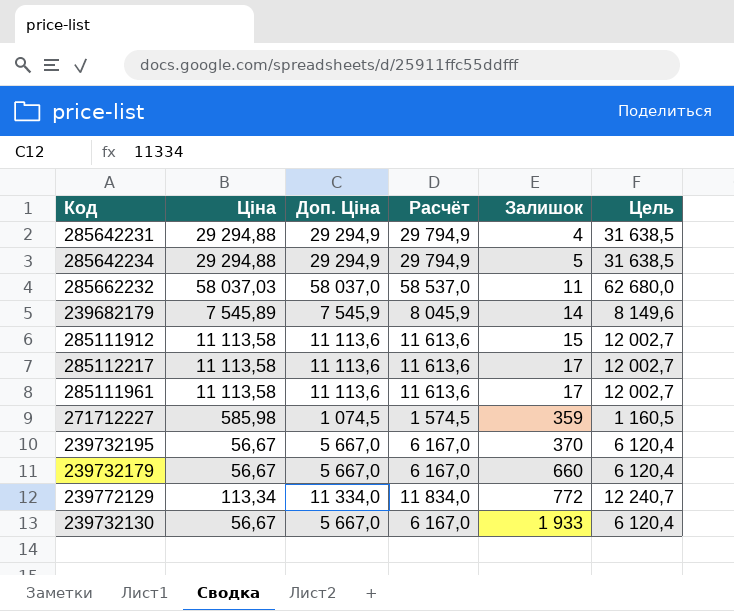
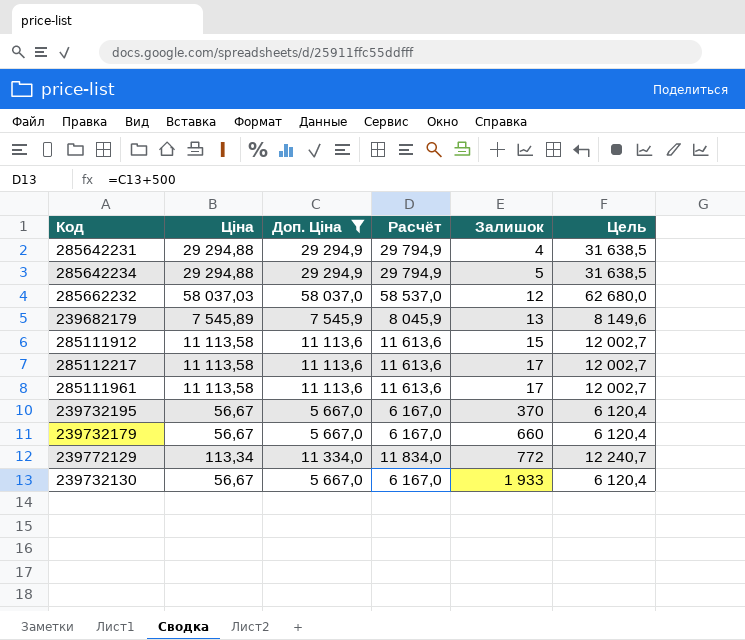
filter: none -> Доп. Ціна != 1 074,5
285662232 | Залишок: 11 -> 12
239682179 | Залишок: 14 -> 13

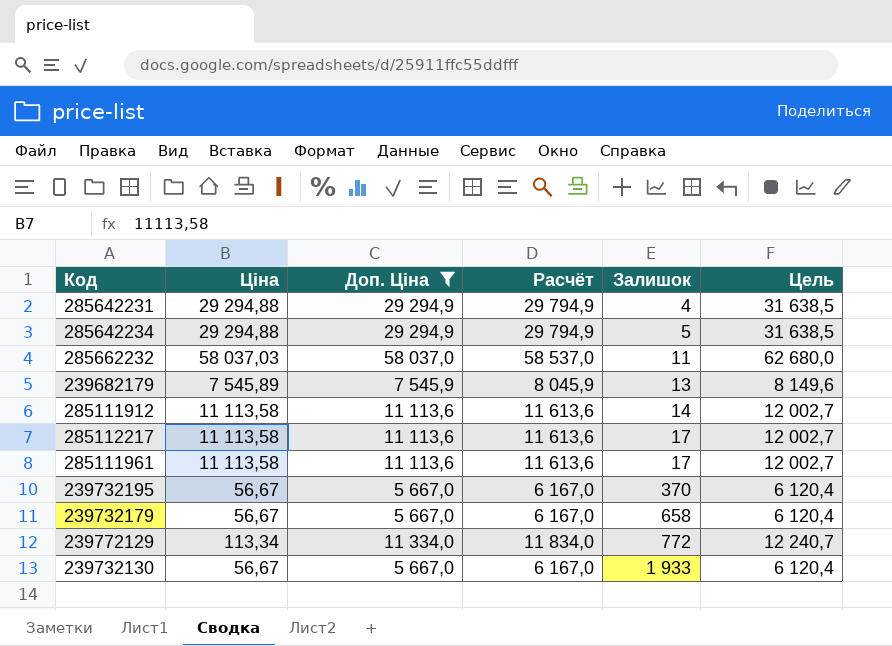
285662232 | Залишок: 12 -> 11
285111912 | Залишок: 15 -> 14
239732179 | Залишок: 660 -> 658

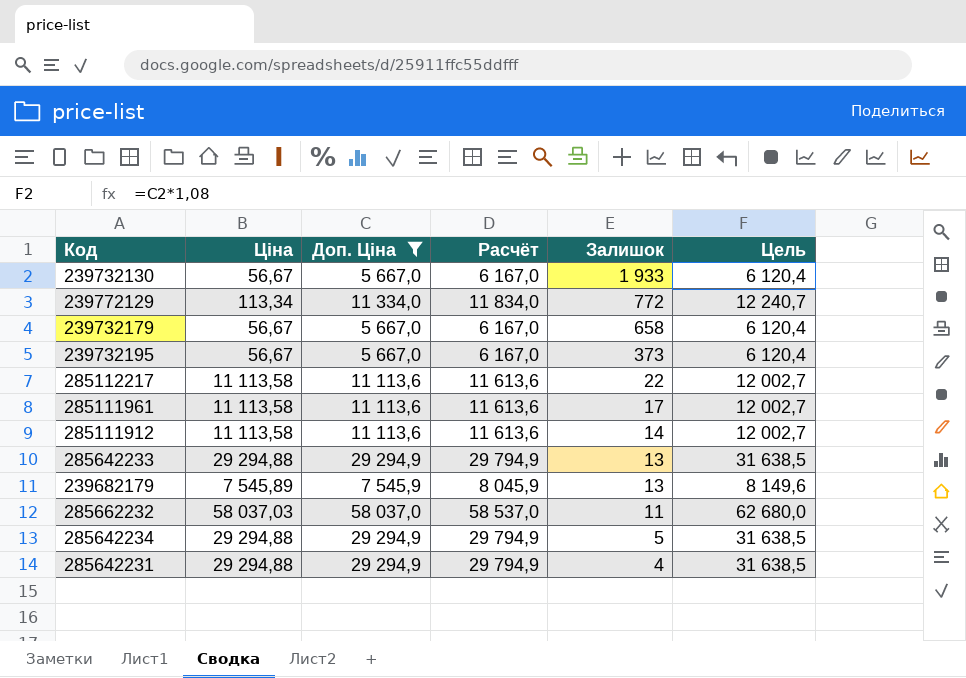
row order: Залишок ascending -> Залишок descending
239732195 | Залишок: 370 -> 373
285112217 | Залишок: 17 -> 22
row 285642233: none -> 29 294,88 | 29 294,9 | 29 794,9 | 13 | 31 638,5

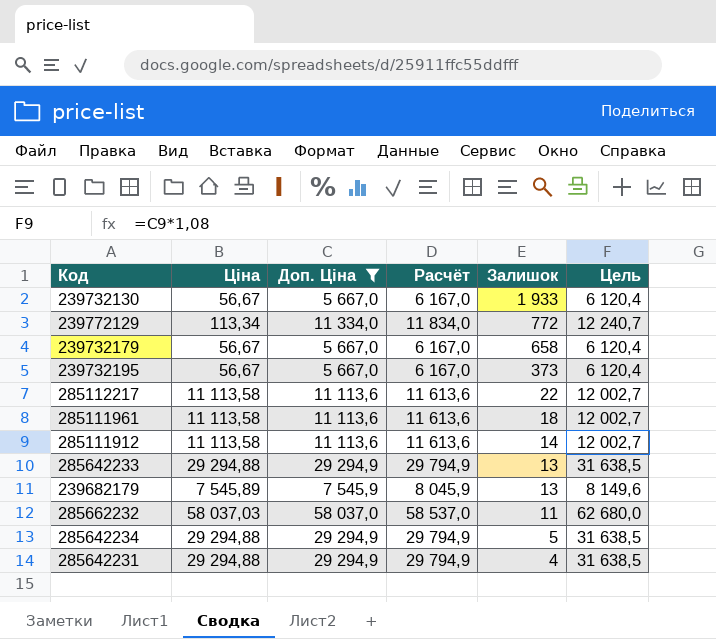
285111961 | Залишок: 17 -> 18

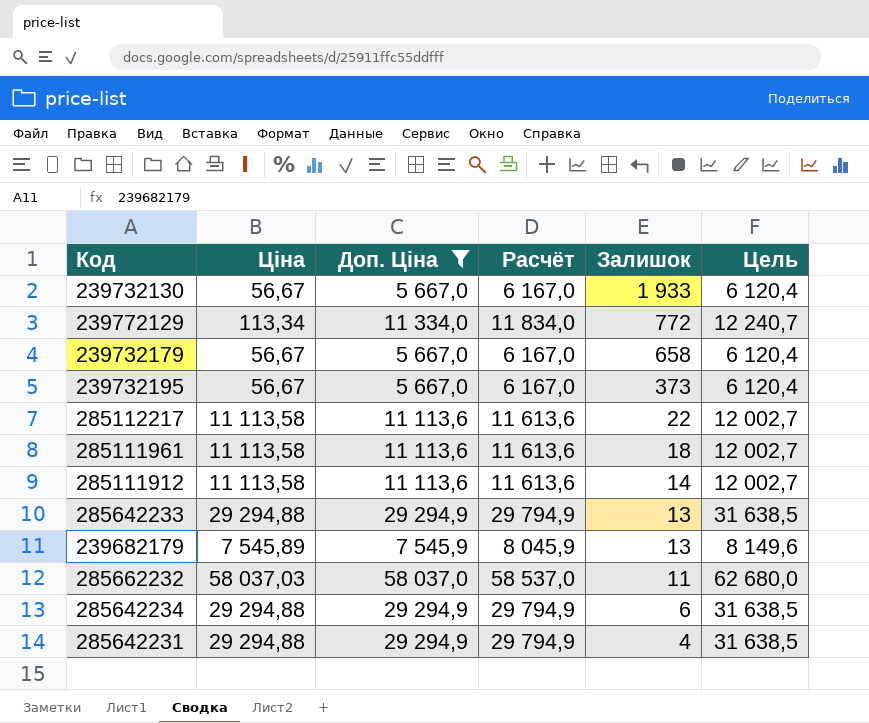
285642234 | Залишок: 5 -> 6

